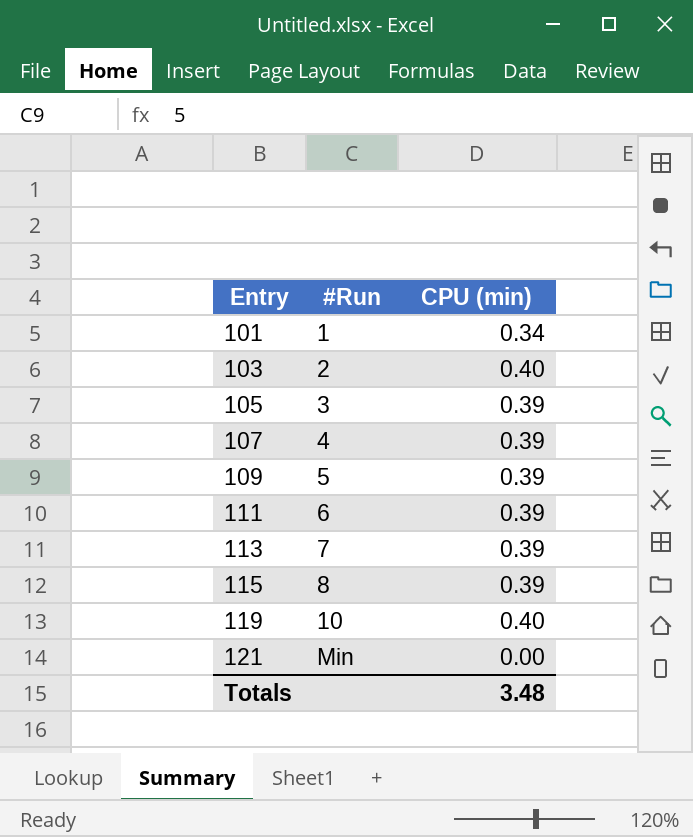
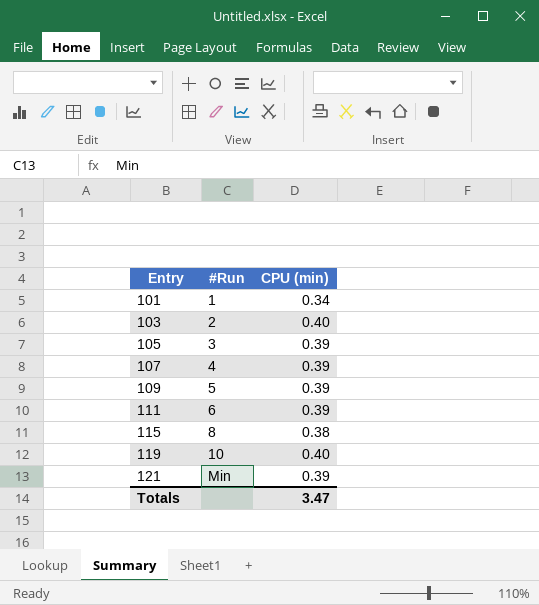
row 113: 7 | 0.39 -> none
115 | CPU (min): 0.39 -> 0.38
121 | CPU (min): 0.00 -> 0.39
Totals | CPU (min): 3.48 -> 3.47

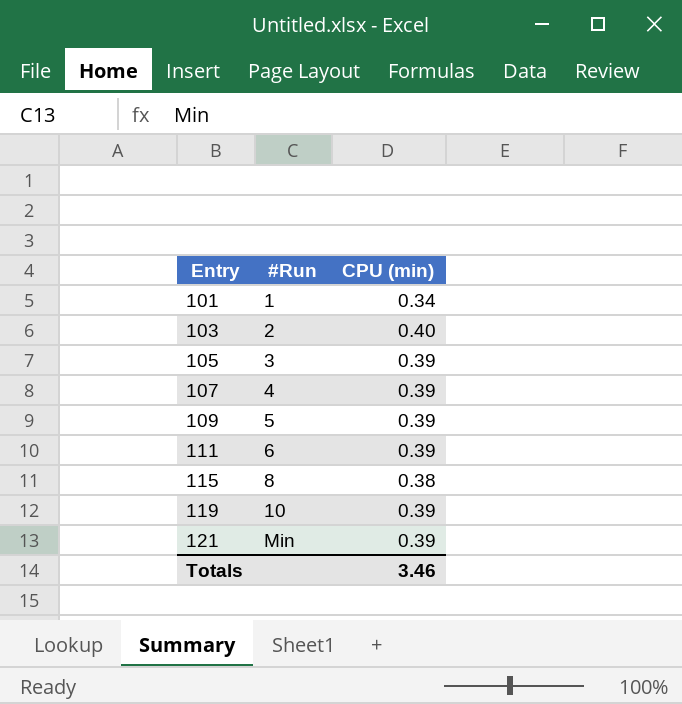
119 | CPU (min): 0.40 -> 0.39
Totals | CPU (min): 3.47 -> 3.46

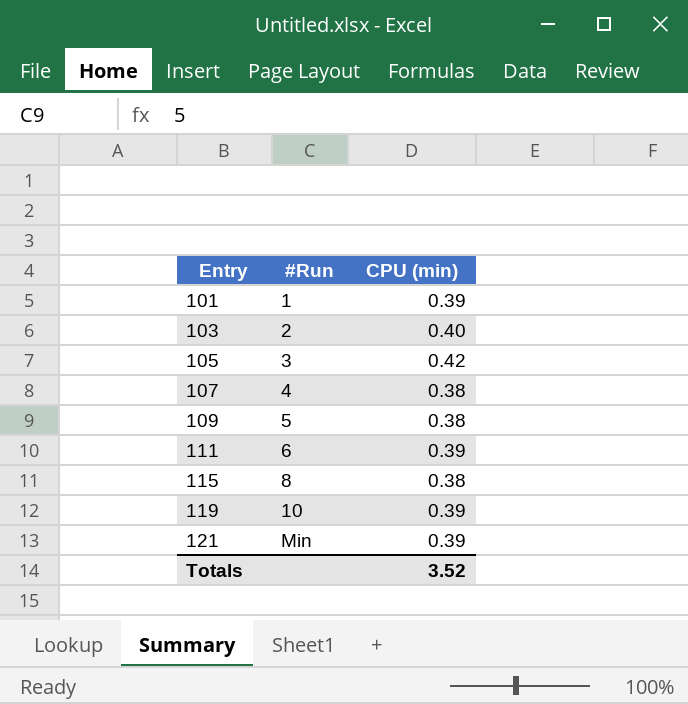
101 | CPU (min): 0.34 -> 0.39
105 | CPU (min): 0.39 -> 0.42
107 | CPU (min): 0.39 -> 0.38
109 | CPU (min): 0.39 -> 0.38
Totals | CPU (min): 3.46 -> 3.52

